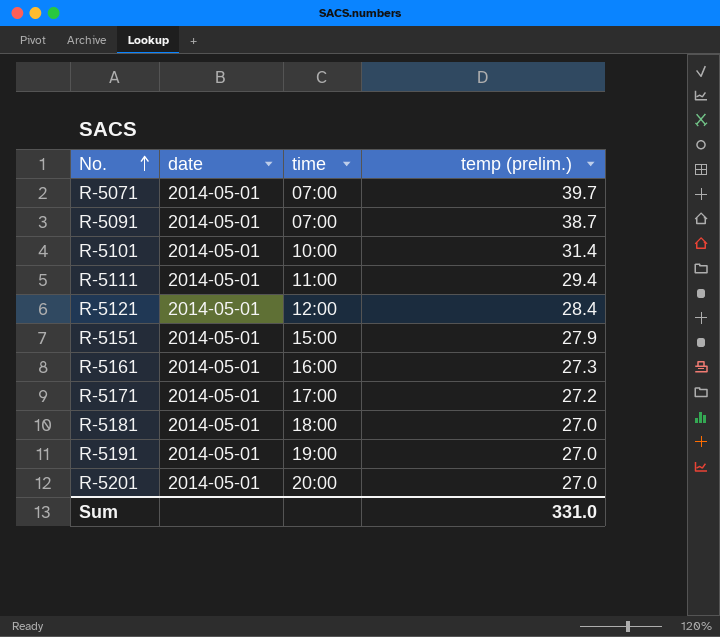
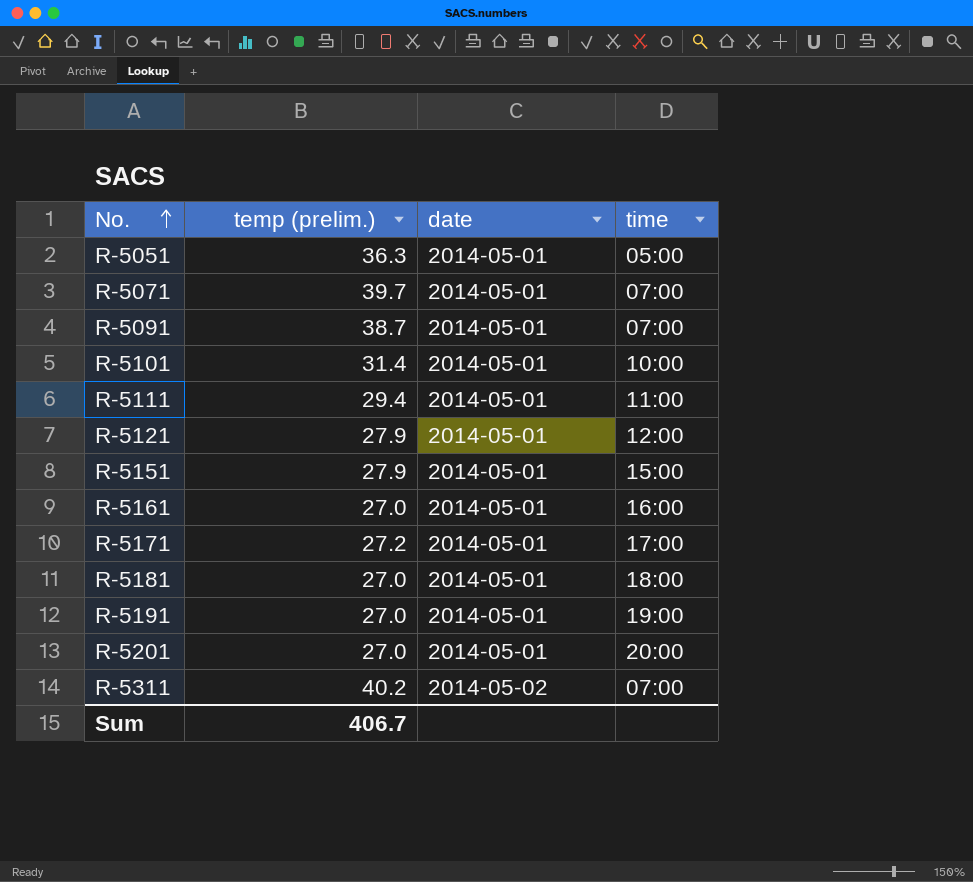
column temp (prelim.) | position: 4 -> 2
row R-5051: none -> 36.3 | 2014-05-01 | 05:00
R-5121 | temp (prelim.): 28.4 -> 27.9
R-5161 | temp (prelim.): 27.3 -> 27.0
row R-5311: none -> 40.2 | 2014-05-02 | 07:00
Sum | temp (prelim.): 331.0 -> 406.7

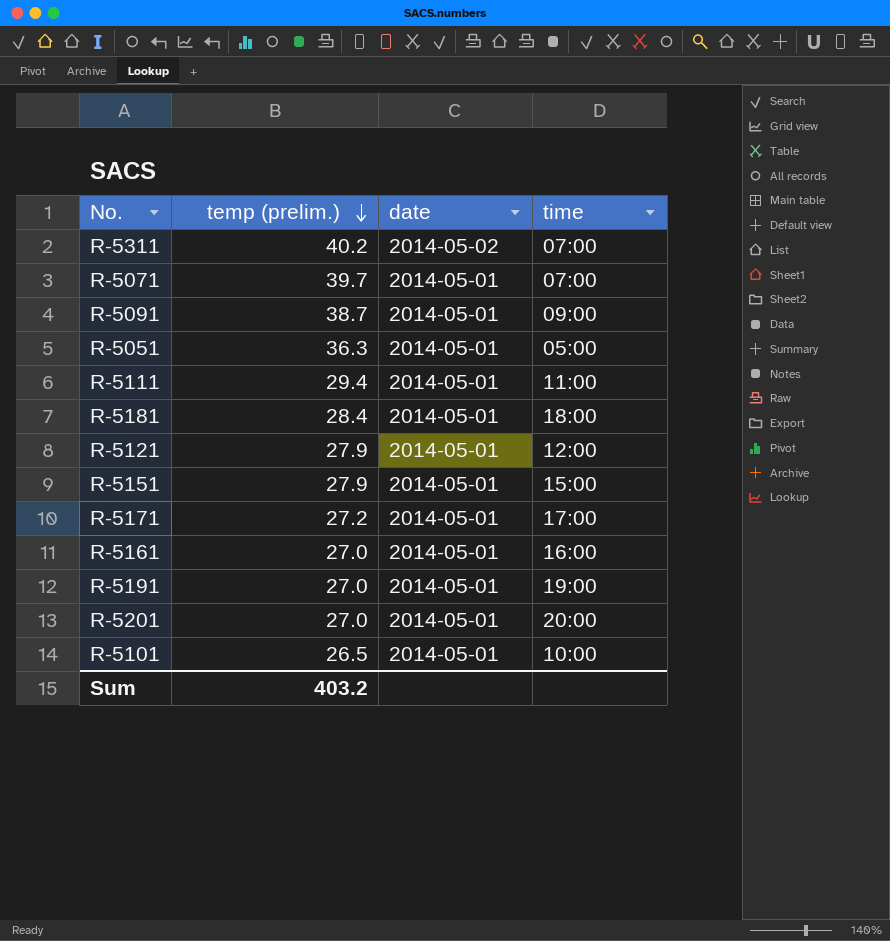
row order: No. ascending -> temp (prelim.) descending
R-5091 | time: 07:00 -> 09:00
R-5181 | temp (prelim.): 27.0 -> 28.4
R-5101 | temp (prelim.): 31.4 -> 26.5
Sum | temp (prelim.): 406.7 -> 403.2

